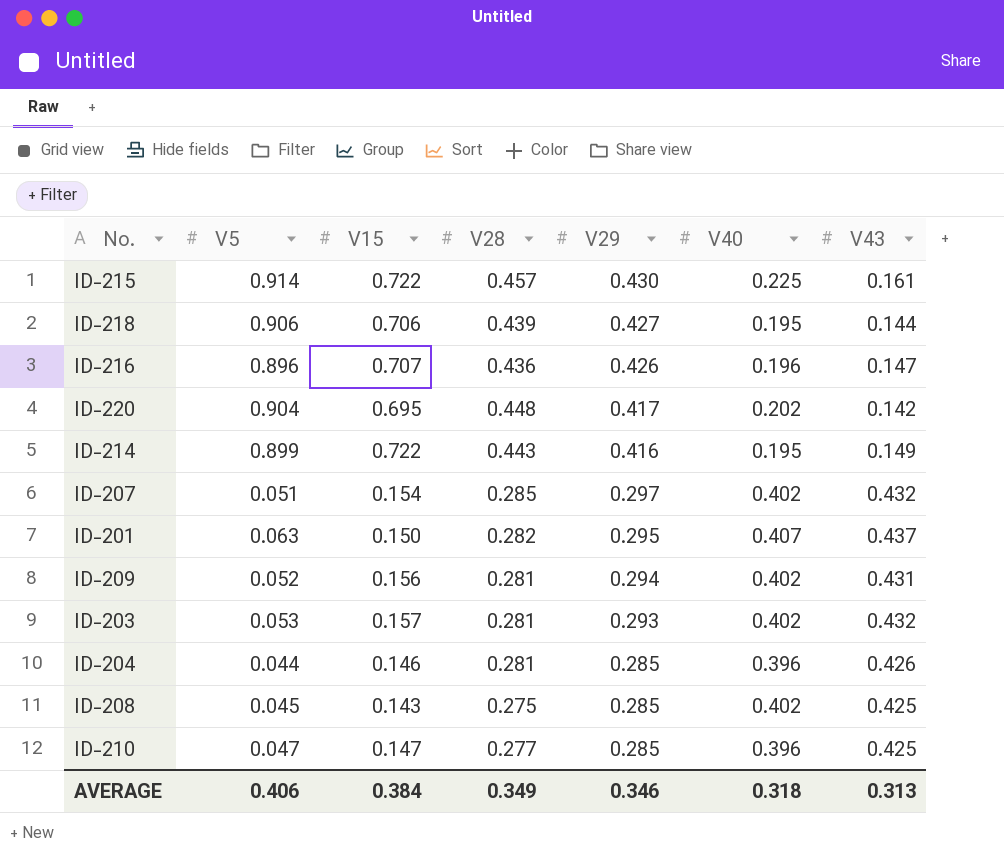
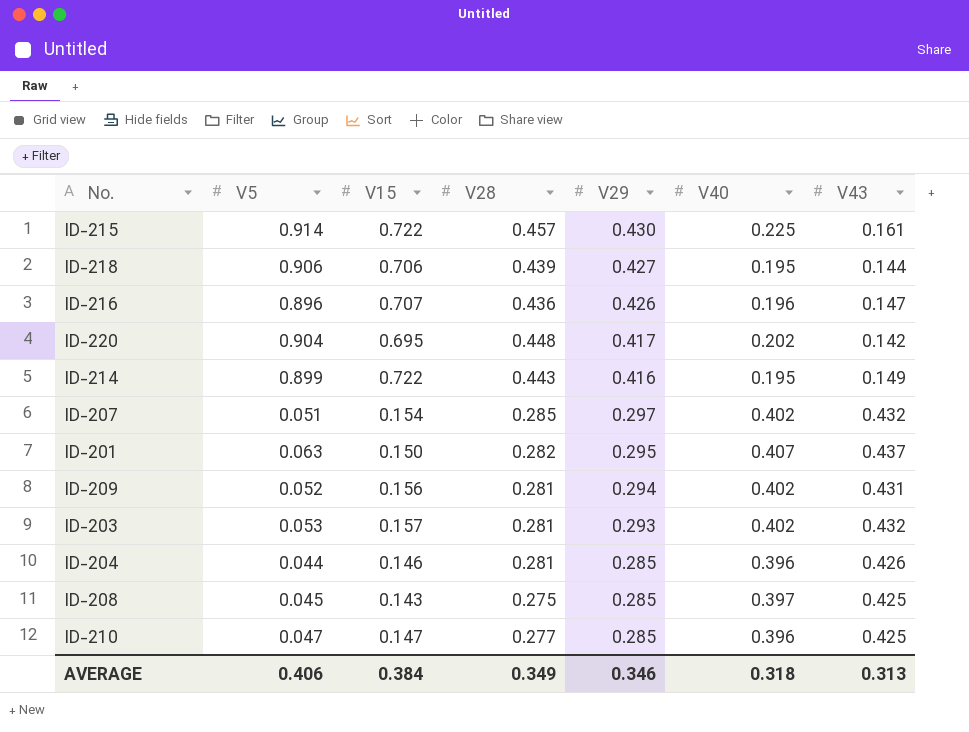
ID-208 | V40: 0.402 -> 0.397

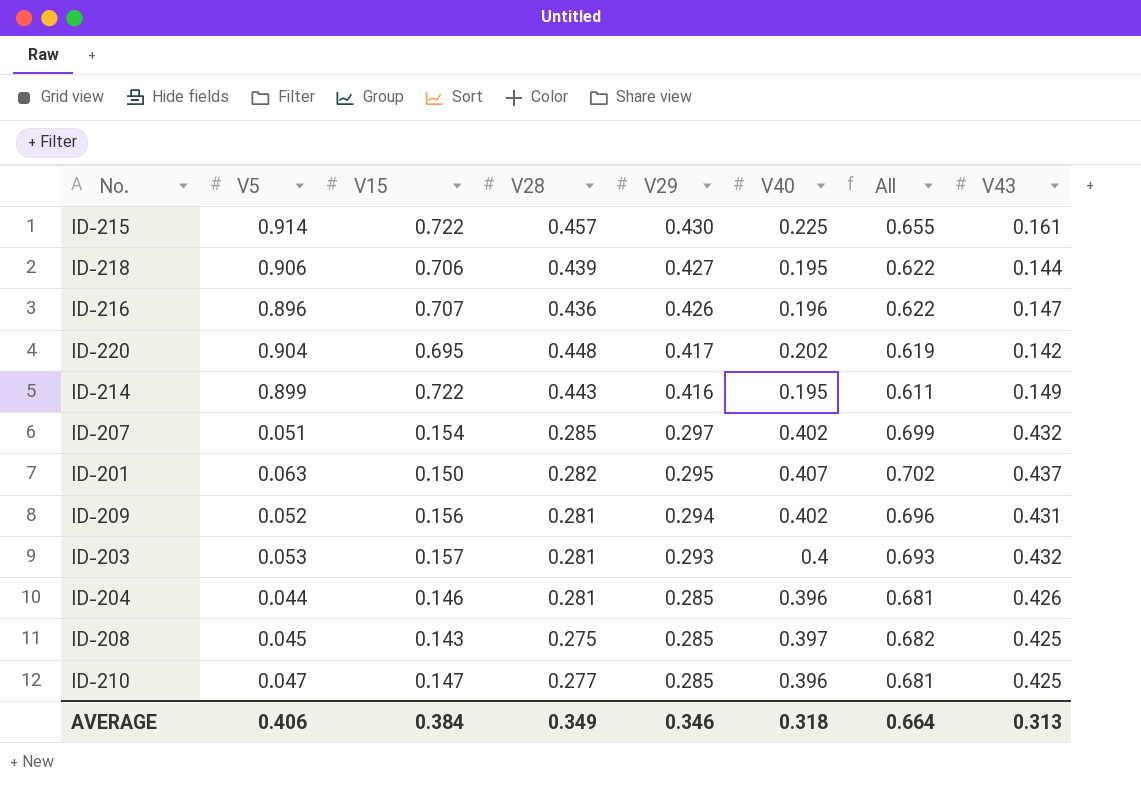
column All | formula: none -> [V29] + [V40]
ID-203 | V40: 0.402 -> 0.4

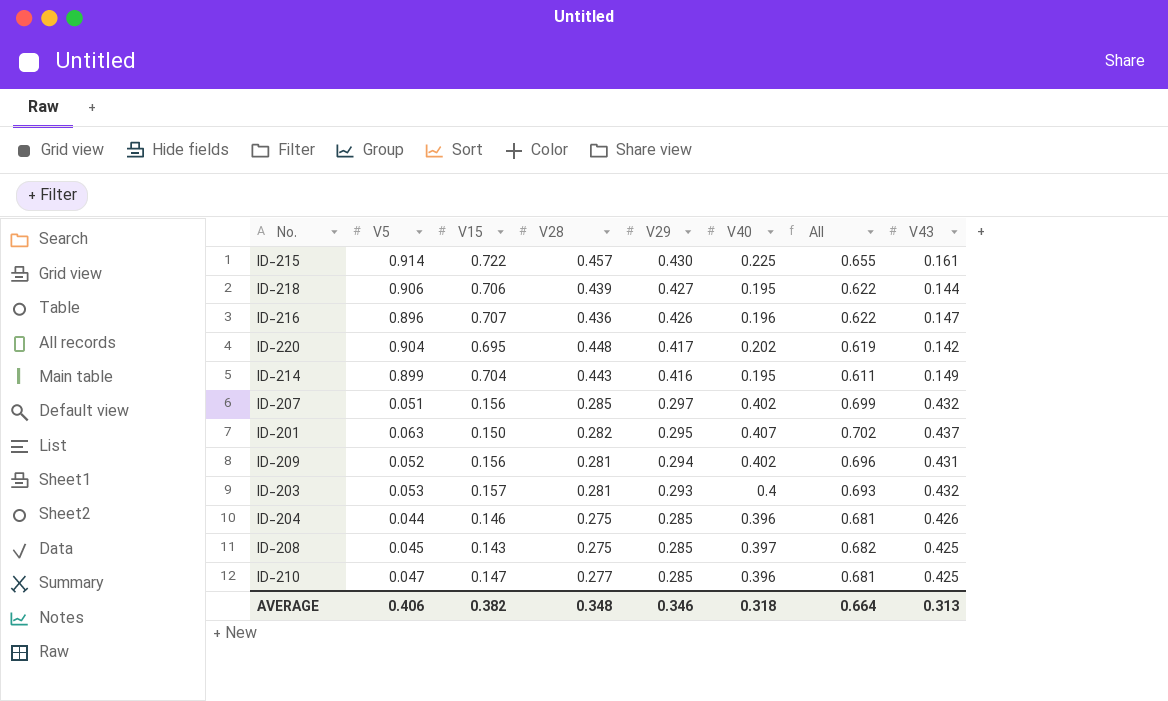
ID-214 | V15: 0.722 -> 0.704
ID-207 | V15: 0.154 -> 0.156
ID-204 | V28: 0.281 -> 0.275
AVERAGE | V15: 0.384 -> 0.382
AVERAGE | V28: 0.349 -> 0.348

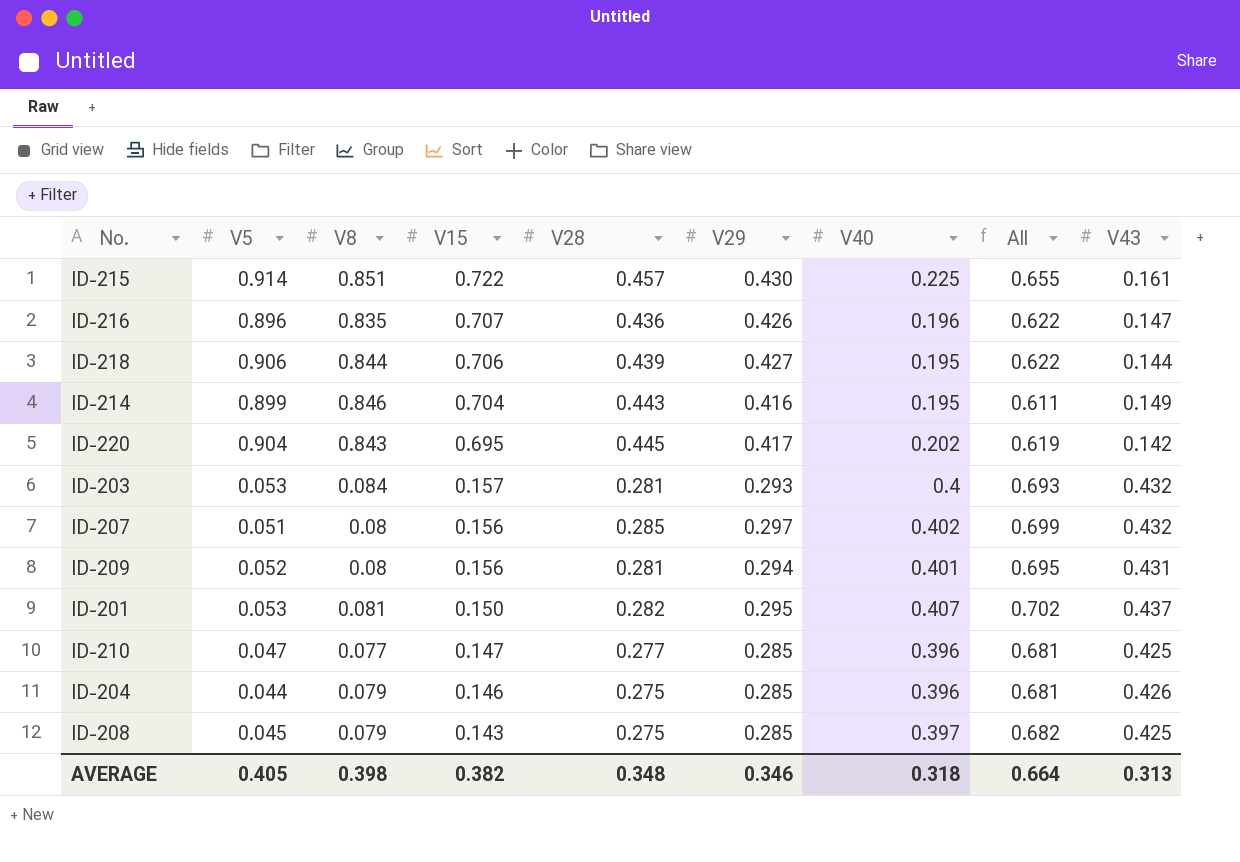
row order: V29 descending -> V15 descending
column V8 | position: none -> 3
ID-220 | V28: 0.448 -> 0.445
ID-209 | V40: 0.402 -> 0.401
ID-209 | All: 0.696 -> 0.695
ID-201 | V5: 0.063 -> 0.053
AVERAGE | V5: 0.406 -> 0.405

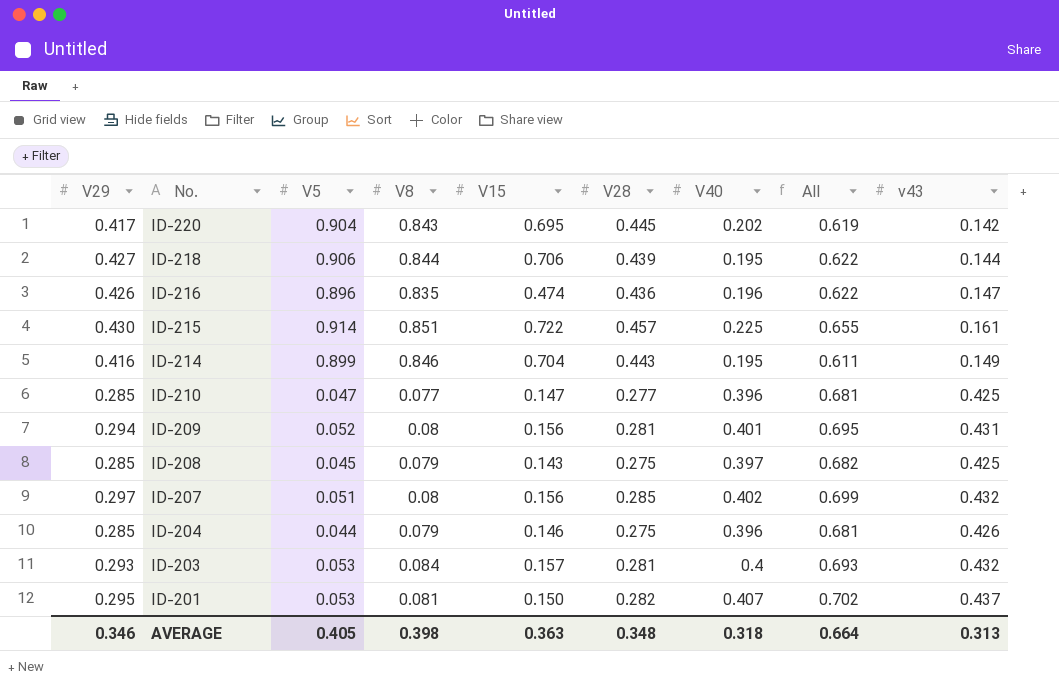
row order: V15 descending -> No. descending
column V29 | position: 6 -> 1
column name: V43 -> v43
ID-216 | V15: 0.707 -> 0.474
AVERAGE | V15: 0.382 -> 0.363

